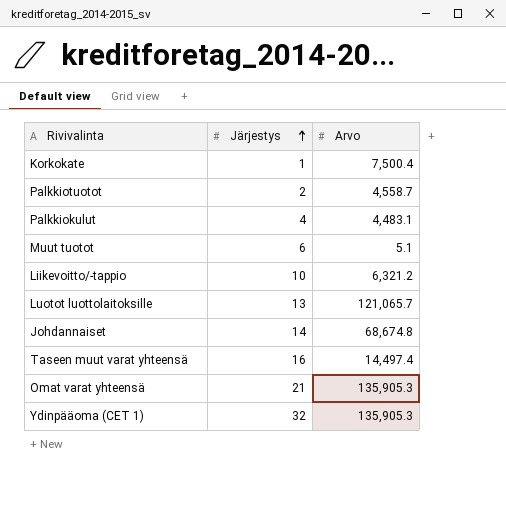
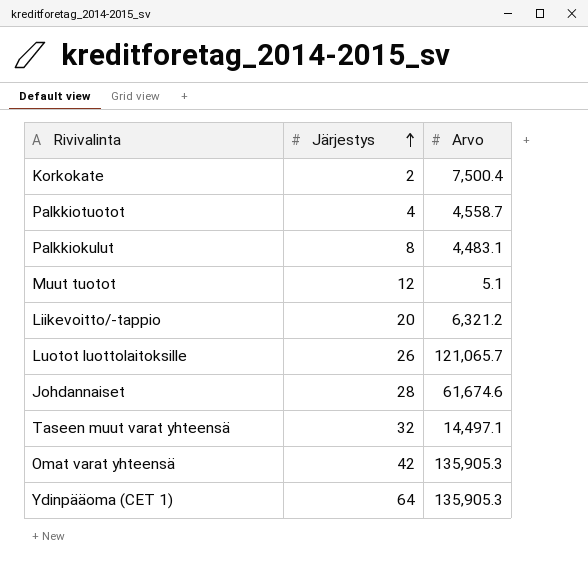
Korkokate | Järjestys: 1 -> 2
Palkkiotuotot | Järjestys: 2 -> 4
Palkkiokulut | Järjestys: 4 -> 8
Muut tuotot | Järjestys: 6 -> 12
Liikevoitto/-tappio | Järjestys: 10 -> 20
Luotot luottolaitoksille | Järjestys: 13 -> 26
Johdannaiset | Järjestys: 14 -> 28
Johdannaiset | Arvo: 68,674.8 -> 61,674.6
Taseen muut varat yhteensä | Järjestys: 16 -> 32
Taseen muut varat yhteensä | Arvo: 14,497.4 -> 14,497.1
Omat varat yhteensä | Järjestys: 21 -> 42
Ydinpääoma (CET 1) | Järjestys: 32 -> 64

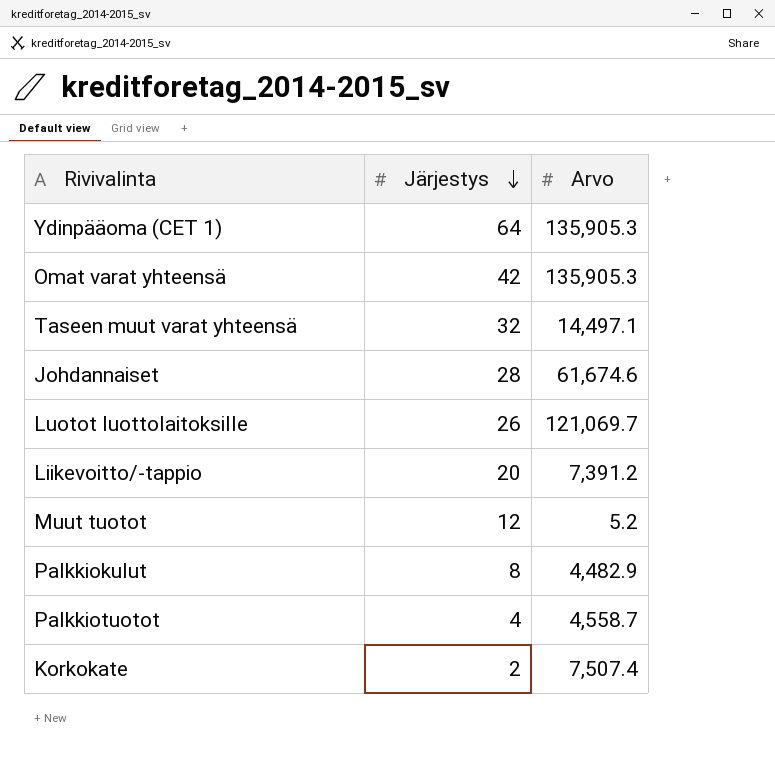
row order: Järjestys ascending -> Järjestys descending
Luotot luottolaitoksille | Arvo: 121,065.7 -> 121,069.7
Liikevoitto/-tappio | Arvo: 6,321.2 -> 7,391.2
Muut tuotot | Arvo: 5.1 -> 5.2
Palkkiokulut | Arvo: 4,483.1 -> 4,482.9
Korkokate | Arvo: 7,500.4 -> 7,507.4

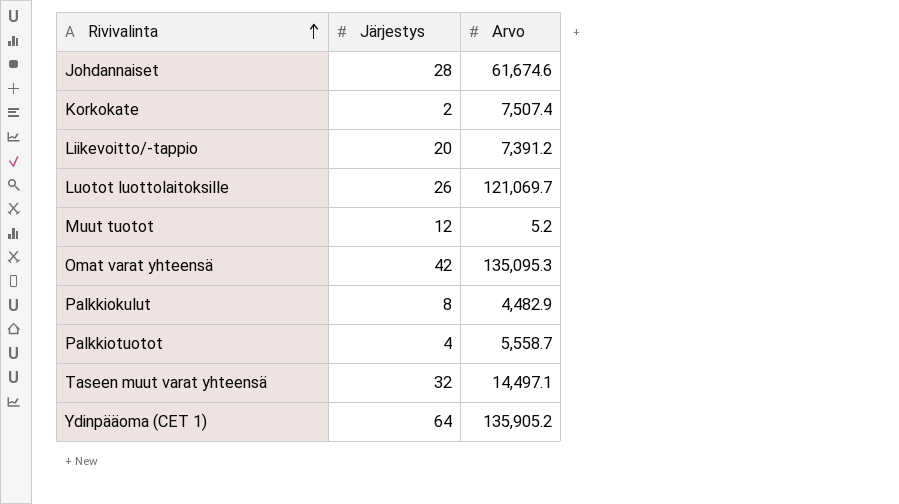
row order: Järjestys descending -> Rivivalinta ascending
Omat varat yhteensä | Arvo: 135,905.3 -> 135,095.3
Palkkiotuotot | Arvo: 4,558.7 -> 5,558.7
Ydinpääoma (CET 1) | Arvo: 135,905.3 -> 135,905.2

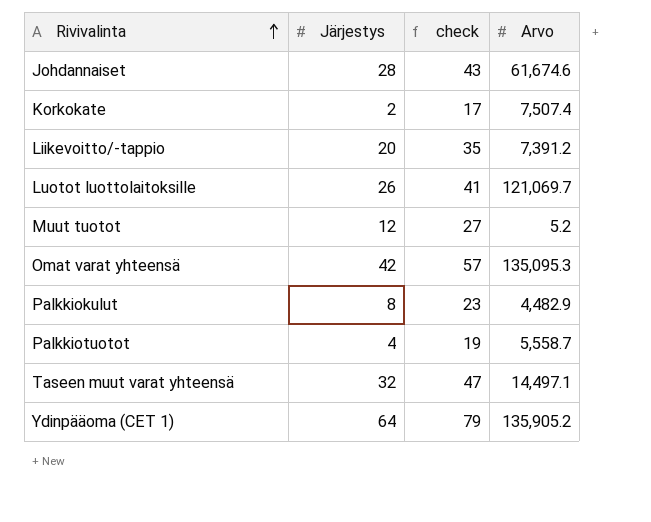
column check | formula: none -> [Järjestys] + 15

